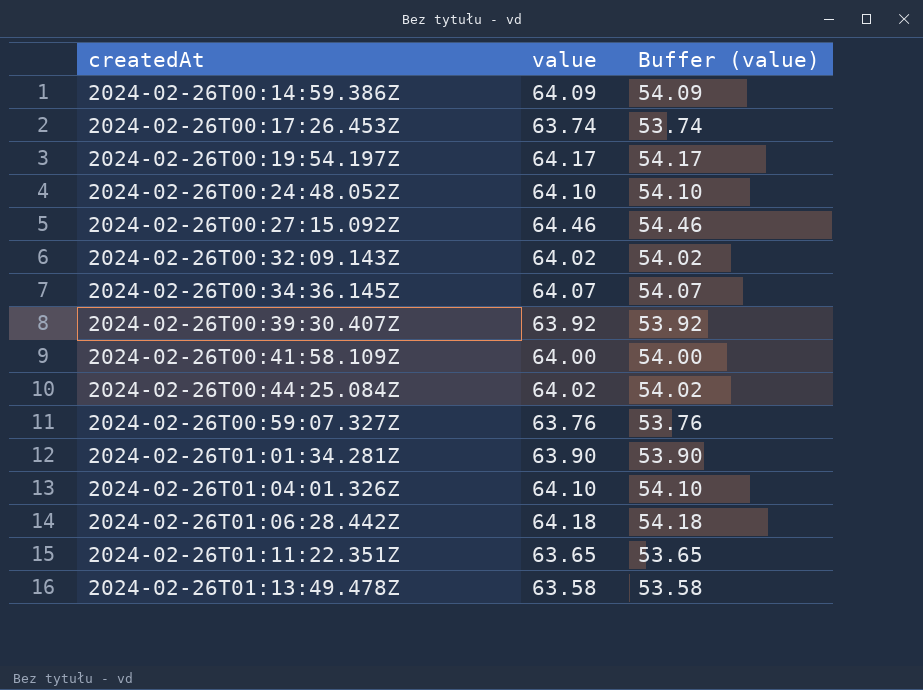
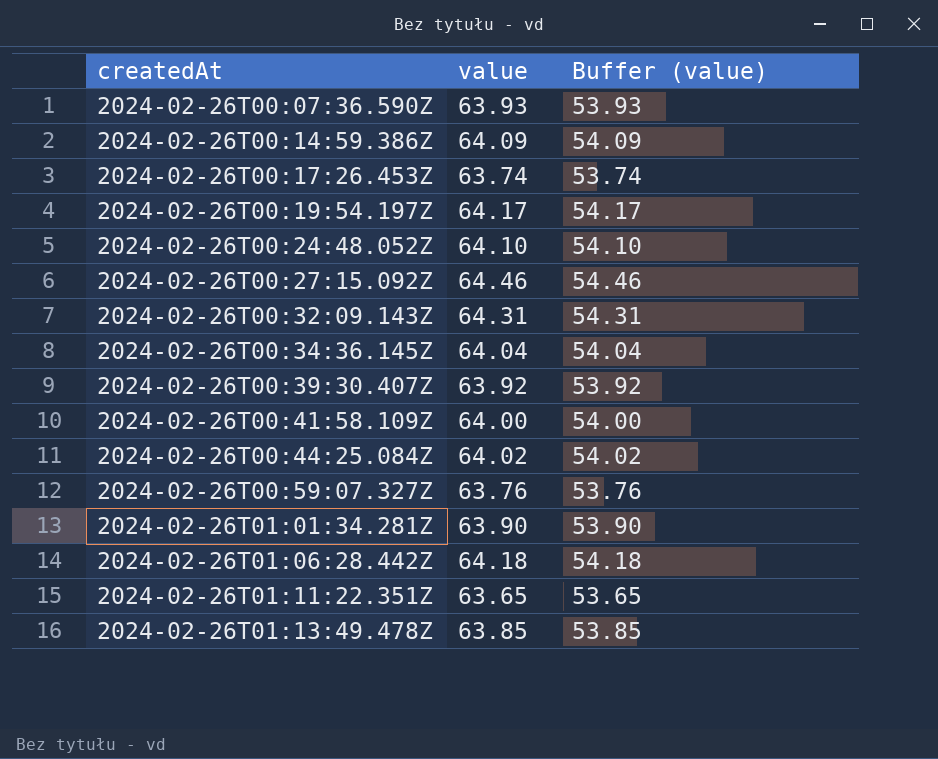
row 2024-02-26T01:04:01.326Z: 64.10 | 54.10 -> none
row 2024-02-26T00:07:36.590Z: none -> 63.93 | 53.93
2024-02-26T00:32:09.143Z | value: 64.02 -> 64.31
2024-02-26T00:32:09.143Z | Buffer (value): 54.02 -> 54.31
2024-02-26T00:34:36.145Z | value: 64.07 -> 64.04
2024-02-26T00:34:36.145Z | Buffer (value): 54.07 -> 54.04
2024-02-26T01:13:49.478Z | value: 63.58 -> 63.85
2024-02-26T01:13:49.478Z | Buffer (value): 53.58 -> 53.85

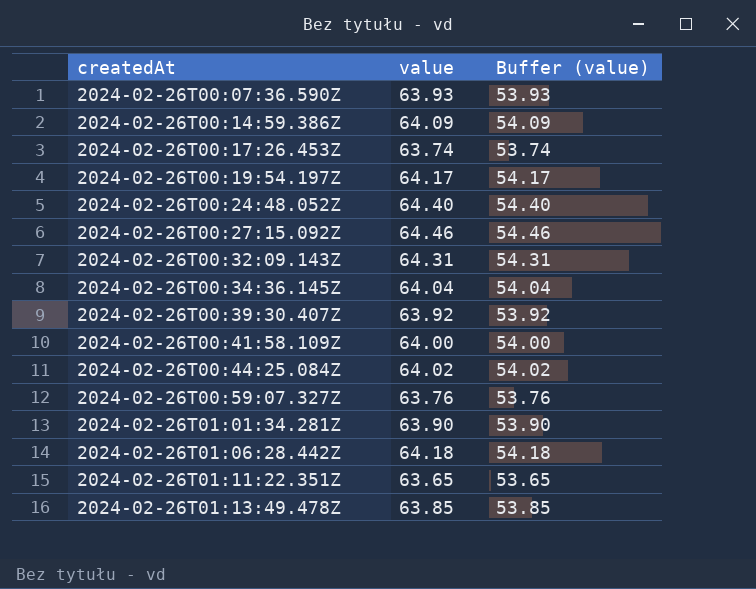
2024-02-26T00:24:48.052Z | value: 64.10 -> 64.40
2024-02-26T00:24:48.052Z | Buffer (value): 54.10 -> 54.40

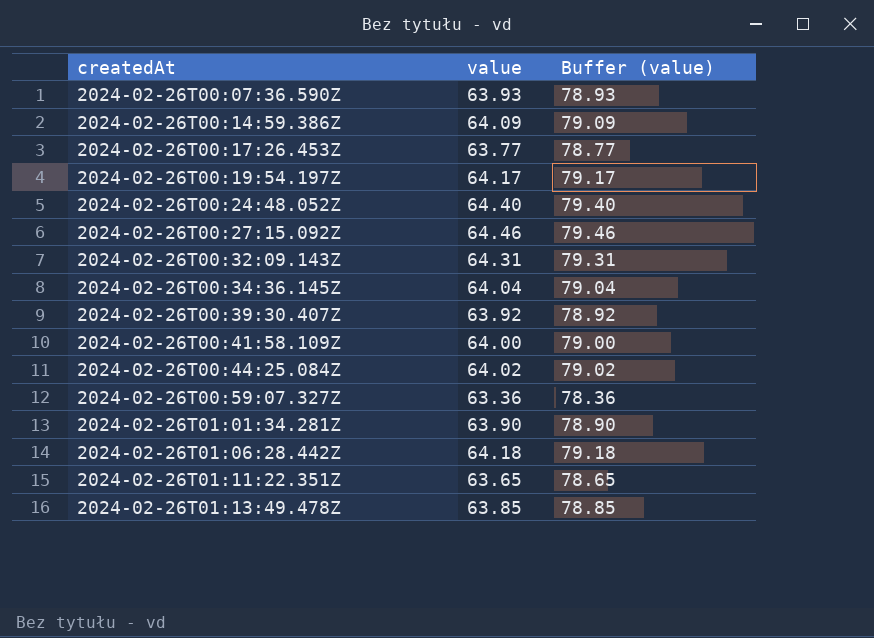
column Buffer (value) | formula: [value] - 10 -> [value] + 15
2024-02-26T00:17:26.453Z | value: 63.74 -> 63.77
2024-02-26T00:59:07.327Z | value: 63.76 -> 63.36

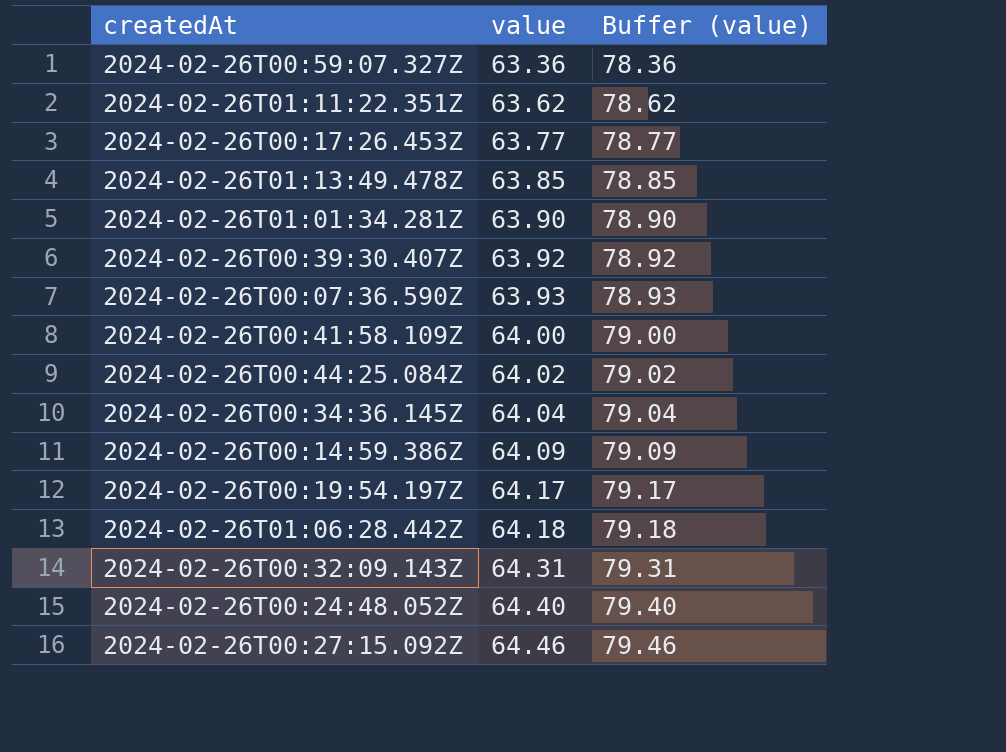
row order: createdAt ascending -> value ascending
2024-02-26T01:11:22.351Z | value: 63.65 -> 63.62
2024-02-26T01:11:22.351Z | Buffer (value): 78.65 -> 78.62

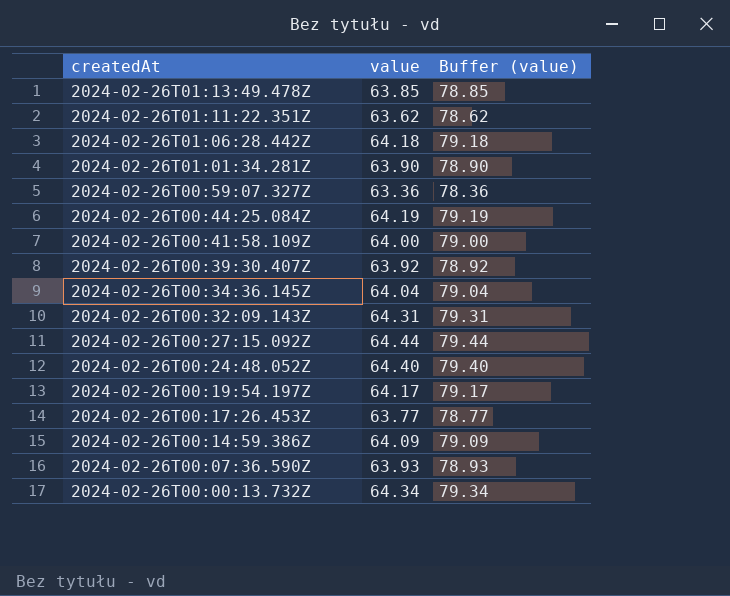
row order: value ascending -> createdAt descending
2024-02-26T00:44:25.084Z | value: 64.02 -> 64.19
2024-02-26T00:44:25.084Z | Buffer (value): 79.02 -> 79.19
2024-02-26T00:27:15.092Z | value: 64.46 -> 64.44
2024-02-26T00:27:15.092Z | Buffer (value): 79.46 -> 79.44
row 2024-02-26T00:00:13.732Z: none -> 64.34 | 79.34

